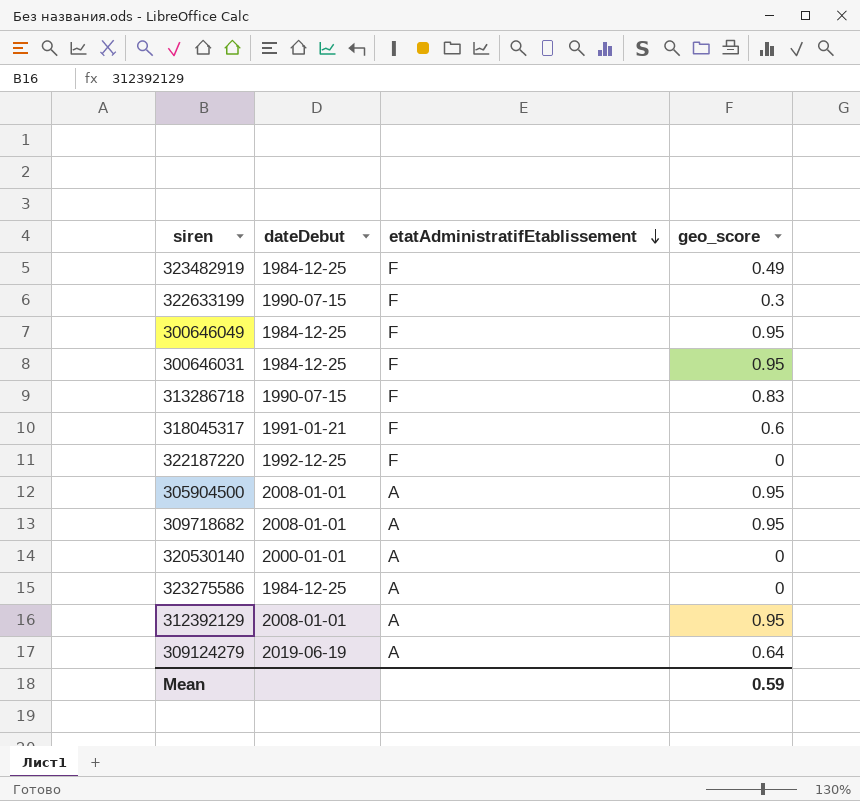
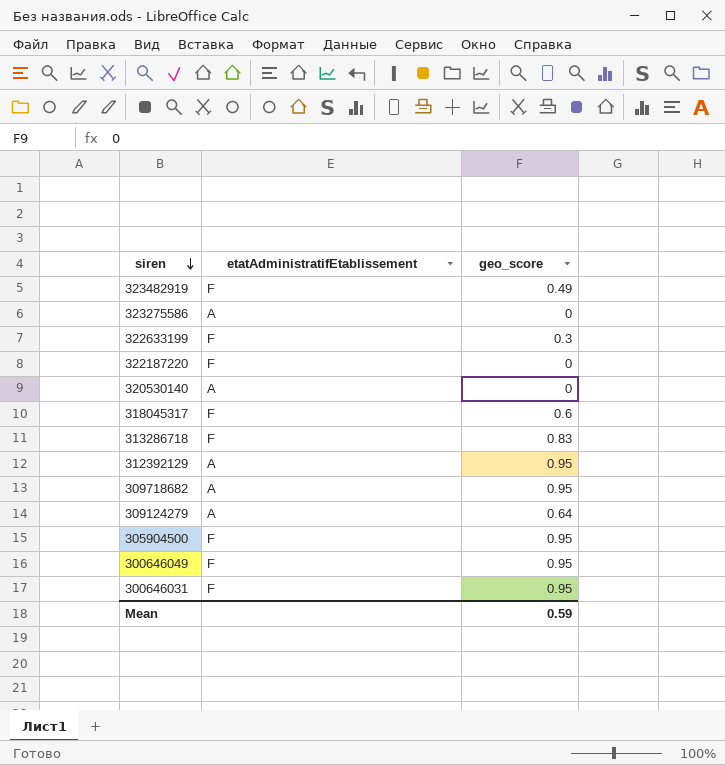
row order: etatAdministratifEtablissement descending -> siren descending
column dateDebut | position: 2 -> none
305904500 | etatAdministratifEtablissement: A -> F

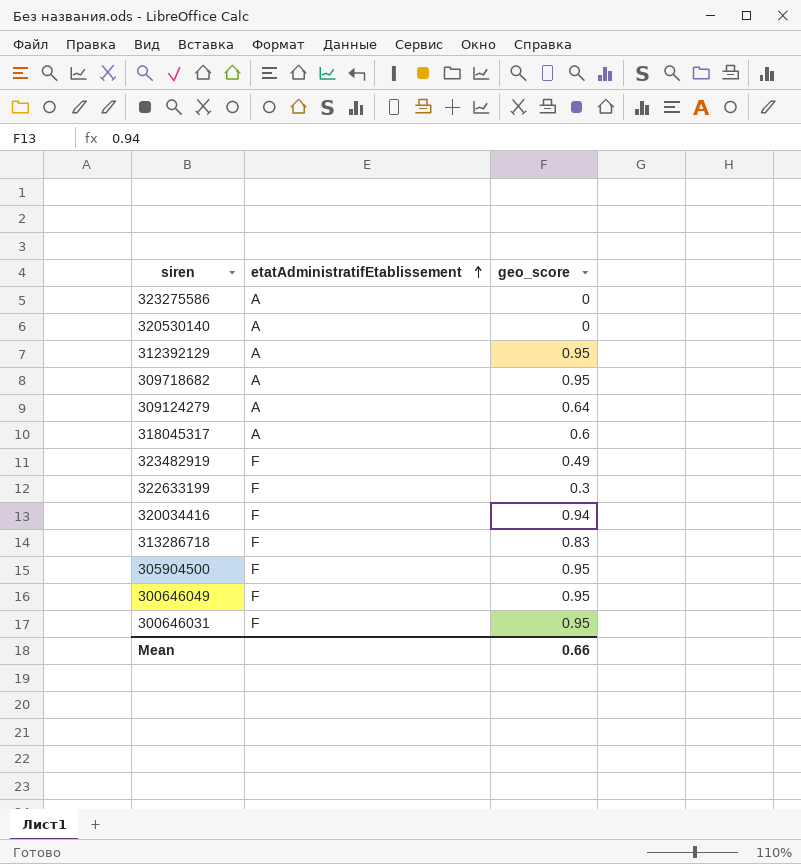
row order: siren descending -> etatAdministratifEtablissement ascending
row 322187220: F | 0 -> none
318045317 | etatAdministratifEtablissement: F -> A
row 320034416: none -> F | 0.94
Mean | geo_score: 0.59 -> 0.66

